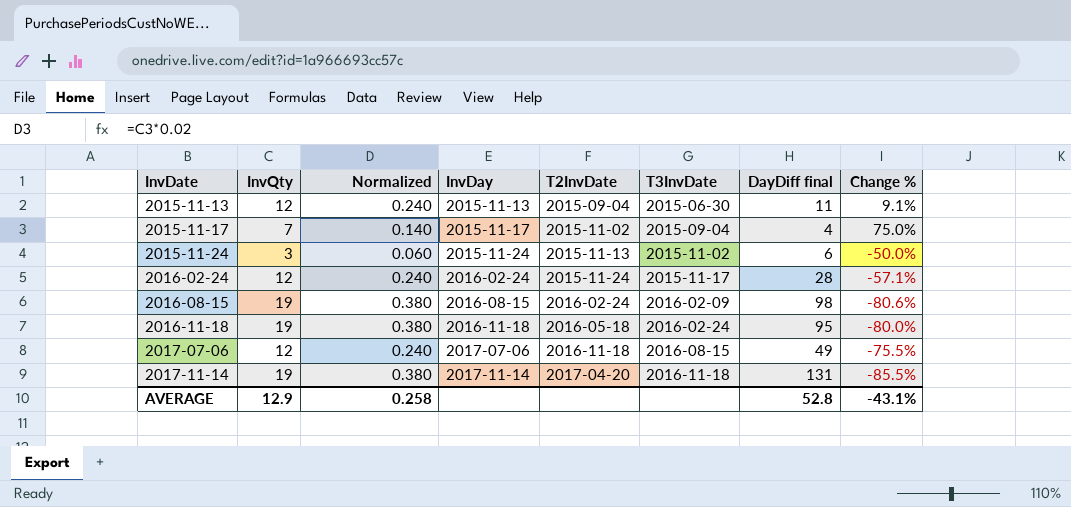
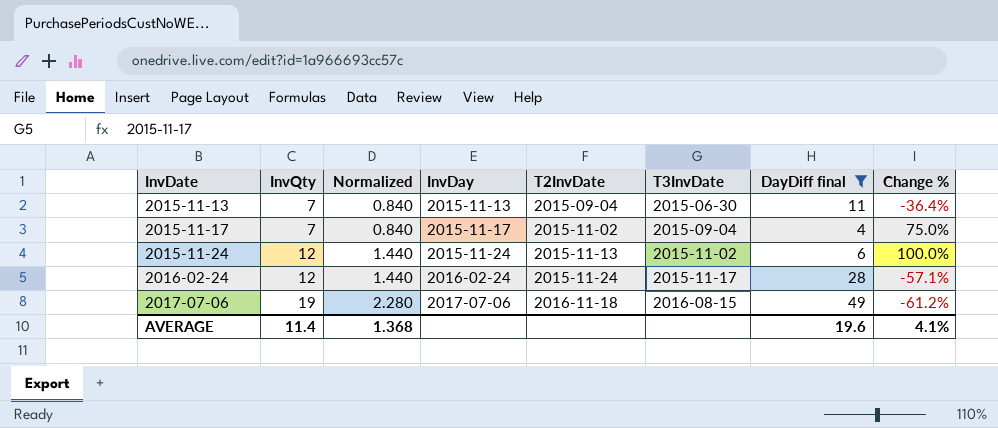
filter: none -> DayDiff final <= 49
column Normalized | formula: [InvQty] * 0.02 -> [InvQty] * 0.12
2015-11-13 | InvQty: 12 -> 7
2015-11-13 | Change %: 9.1% -> -36.4%
2015-11-24 | InvQty: 3 -> 12
2015-11-24 | Change %: -50.0% -> 100.0%
2017-07-06 | InvQty: 12 -> 19
2017-07-06 | Change %: -75.5% -> -61.2%
AVERAGE | InvQty: 12.9 -> 11.4
AVERAGE | Normalized: 0.258 -> 1.368
AVERAGE | DayDiff final: 52.8 -> 19.6
AVERAGE | Change %: -43.1% -> 4.1%

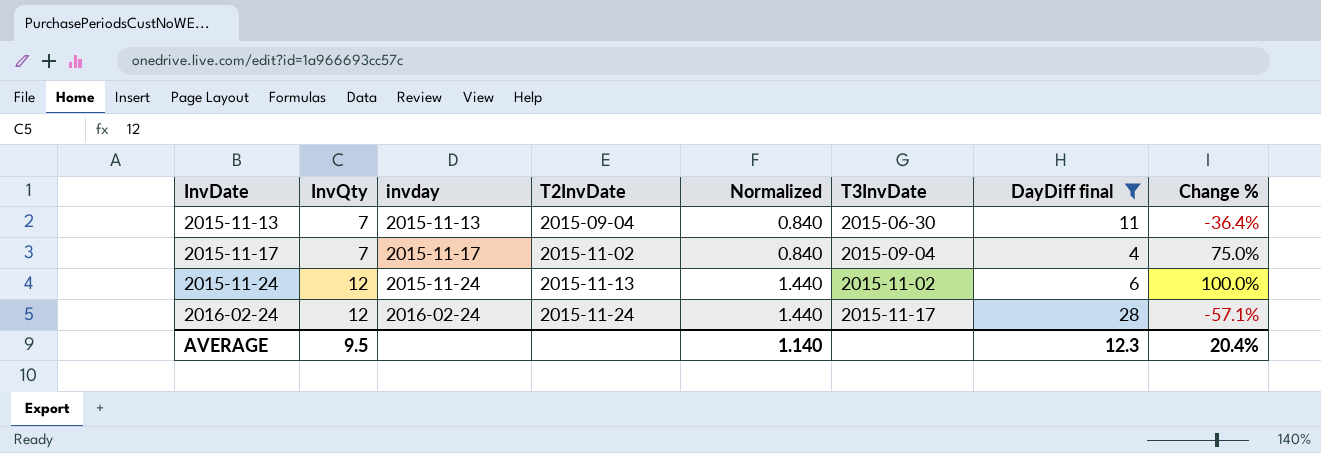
column name: InvDay -> invday
column Normalized | position: 3 -> 5
row 2017-07-06: 19 | 2.280 | 2017-07-06 | 2016-11-18 | 2016-08-15 | 49 | -61.2% -> none
AVERAGE | InvQty: 11.4 -> 9.5
AVERAGE | Normalized: 1.368 -> 1.140
AVERAGE | DayDiff final: 19.6 -> 12.3
AVERAGE | Change %: 4.1% -> 20.4%

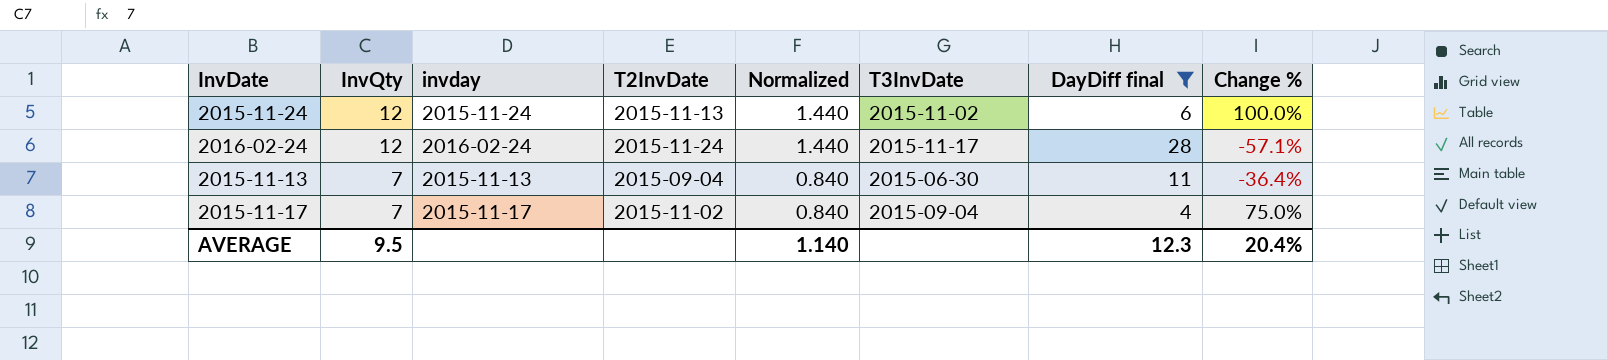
row order: InvDate ascending -> InvQty descending

